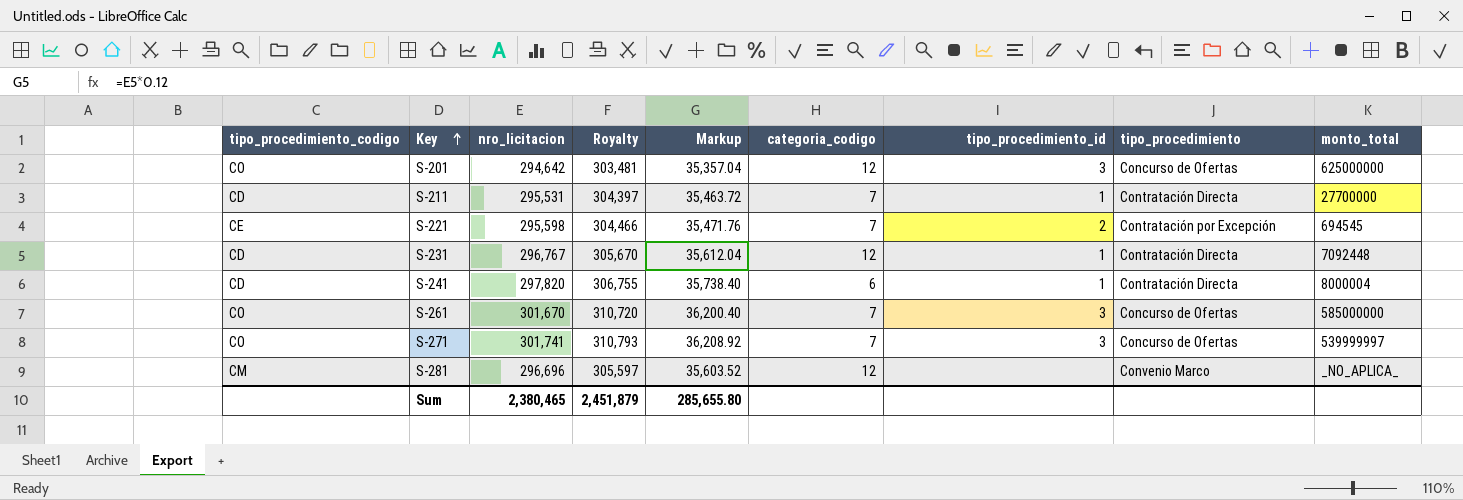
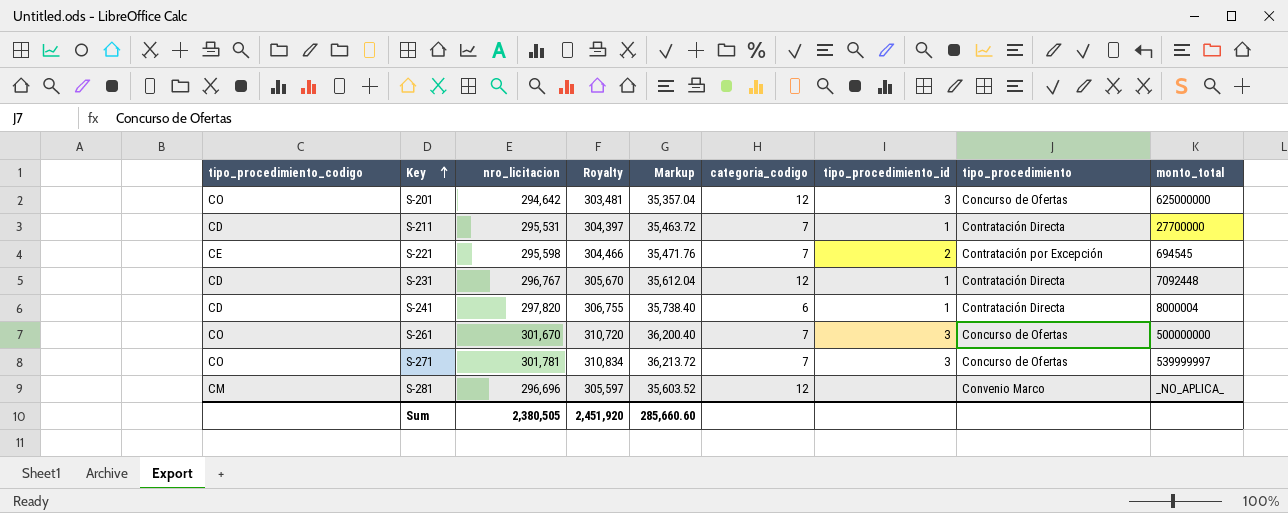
S-261 | monto_total: 585000000 -> 500000000
S-271 | nro_licitacion: 301,741 -> 301,781
S-271 | Royalty: 310,793 -> 310,834
S-271 | Markup: 36,208.92 -> 36,213.72
Sum | nro_licitacion: 2,380,465 -> 2,380,505
Sum | Royalty: 2,451,879 -> 2,451,920
Sum | Markup: 285,655.80 -> 285,660.60

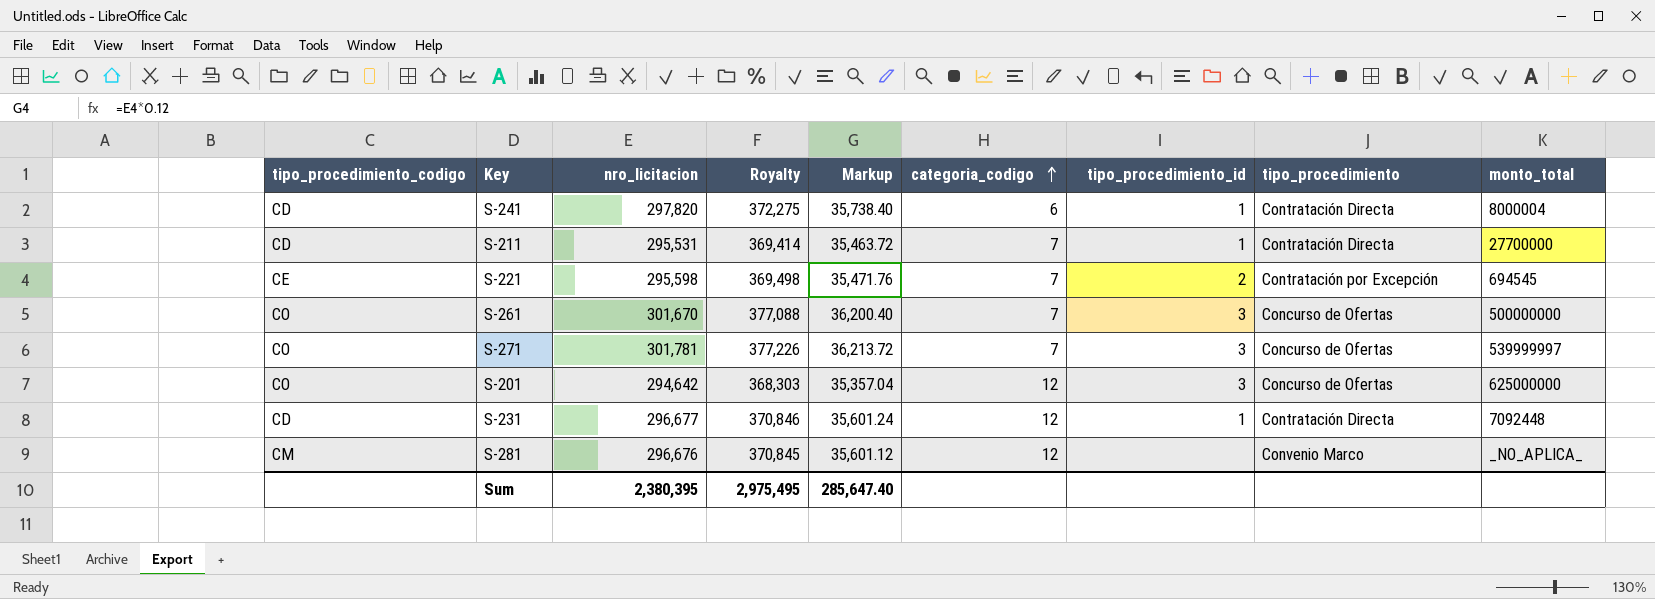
row order: Key ascending -> categoria_codigo ascending
column Royalty | formula: [nro_licitacion] * 1.03 -> [nro_licitacion] * 1.25
S-231 | nro_licitacion: 296,767 -> 296,677
S-231 | Markup: 35,612.04 -> 35,601.24
S-281 | nro_licitacion: 296,696 -> 296,676
S-281 | Markup: 35,603.52 -> 35,601.12
Sum | nro_licitacion: 2,380,505 -> 2,380,395
Sum | Royalty: 2,451,920 -> 2,975,495
Sum | Markup: 285,660.60 -> 285,647.40

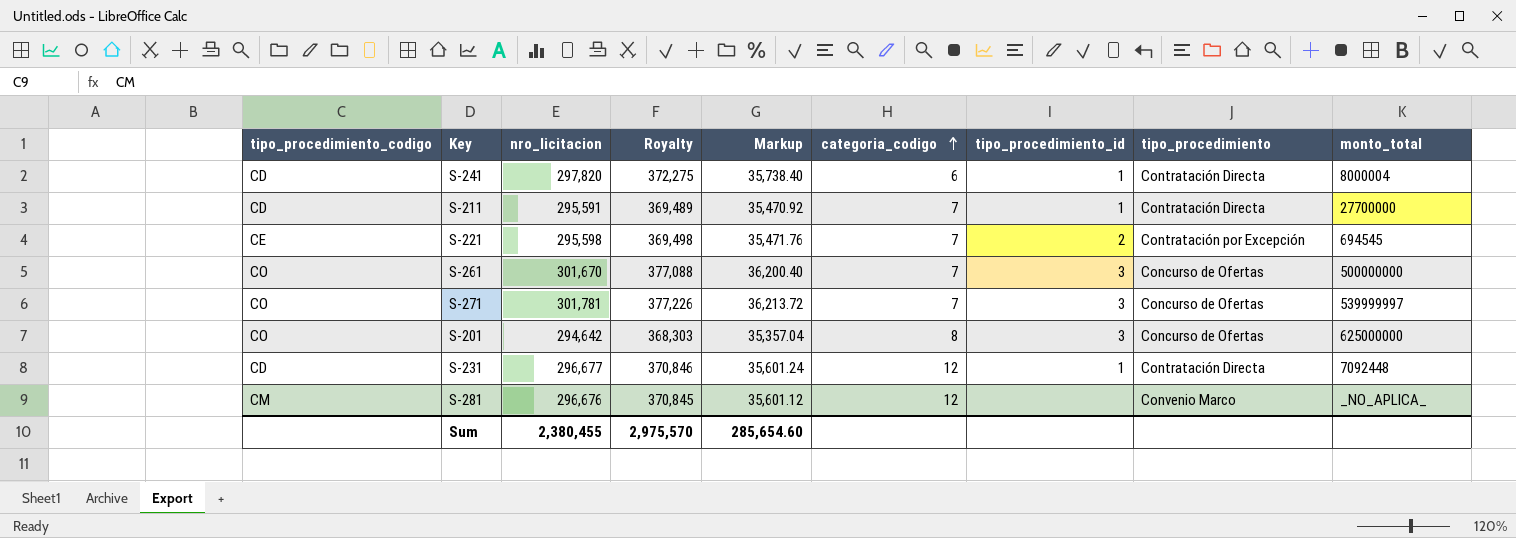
S-211 | nro_licitacion: 295,531 -> 295,591
S-211 | Royalty: 369,414 -> 369,489
S-211 | Markup: 35,463.72 -> 35,470.92
S-201 | categoria_codigo: 12 -> 8
Sum | nro_licitacion: 2,380,395 -> 2,380,455
Sum | Royalty: 2,975,495 -> 2,975,570
Sum | Markup: 285,647.40 -> 285,654.60

